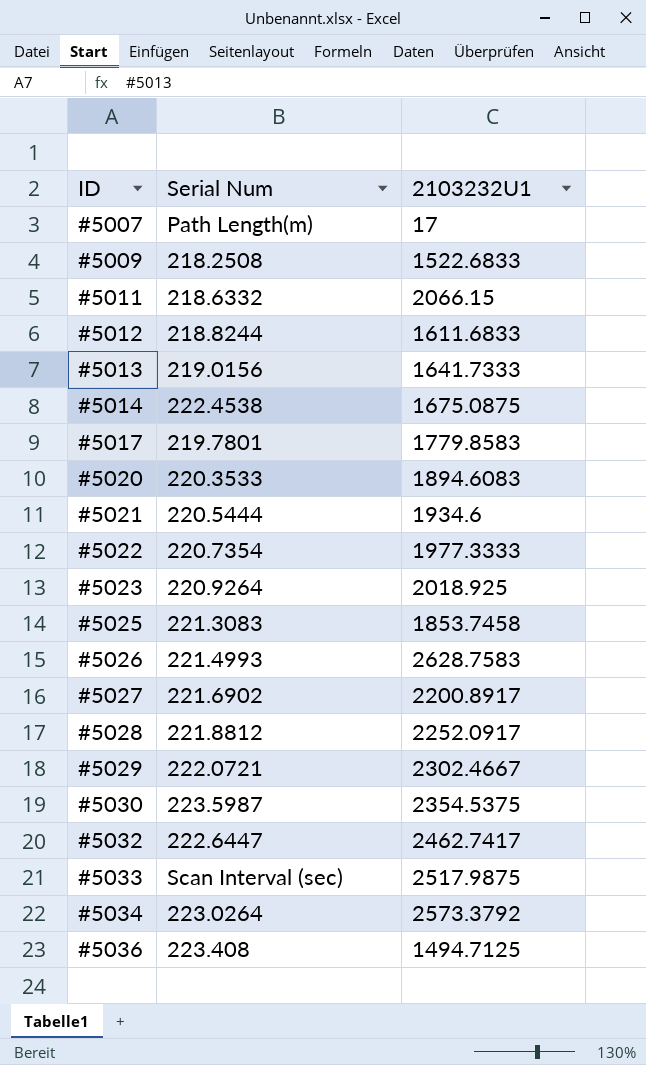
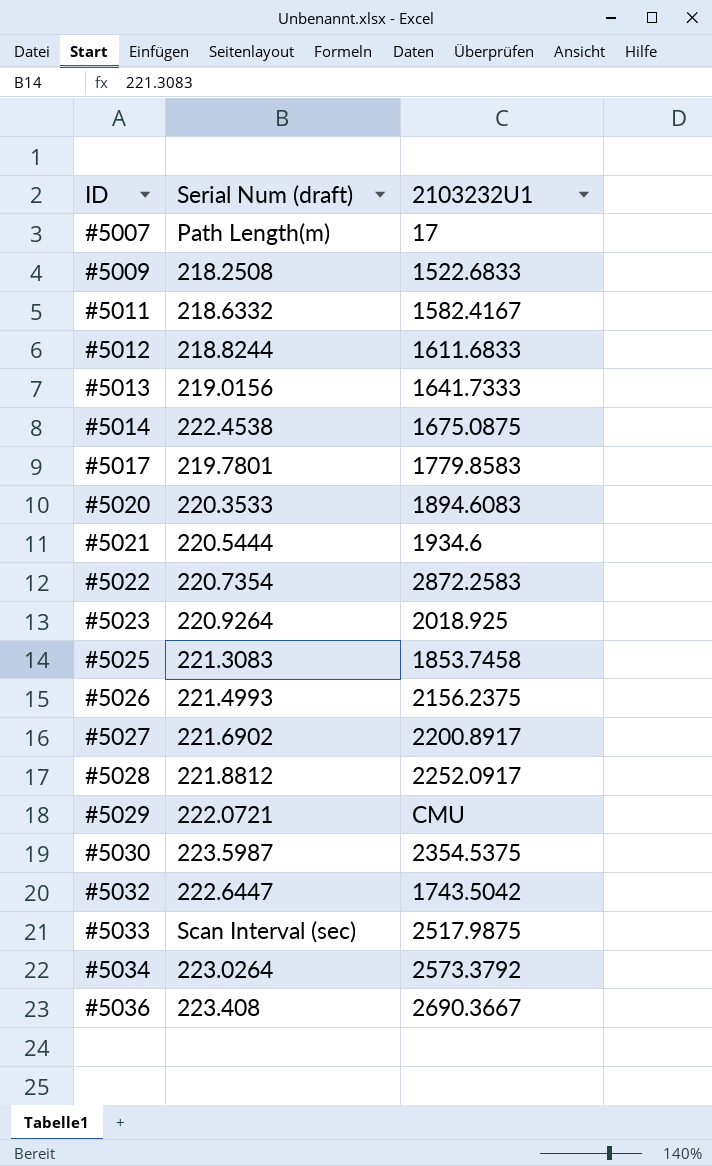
column name: Serial Num -> Serial Num (draft)
#5011 | 2103232U1: 2066.15 -> 1582.4167
#5022 | 2103232U1: 1977.3333 -> 2872.2583
#5026 | 2103232U1: 2628.7583 -> 2156.2375
#5029 | 2103232U1: 2302.4667 -> CMU
#5032 | 2103232U1: 2462.7417 -> 1743.5042
#5036 | 2103232U1: 1494.7125 -> 2690.3667

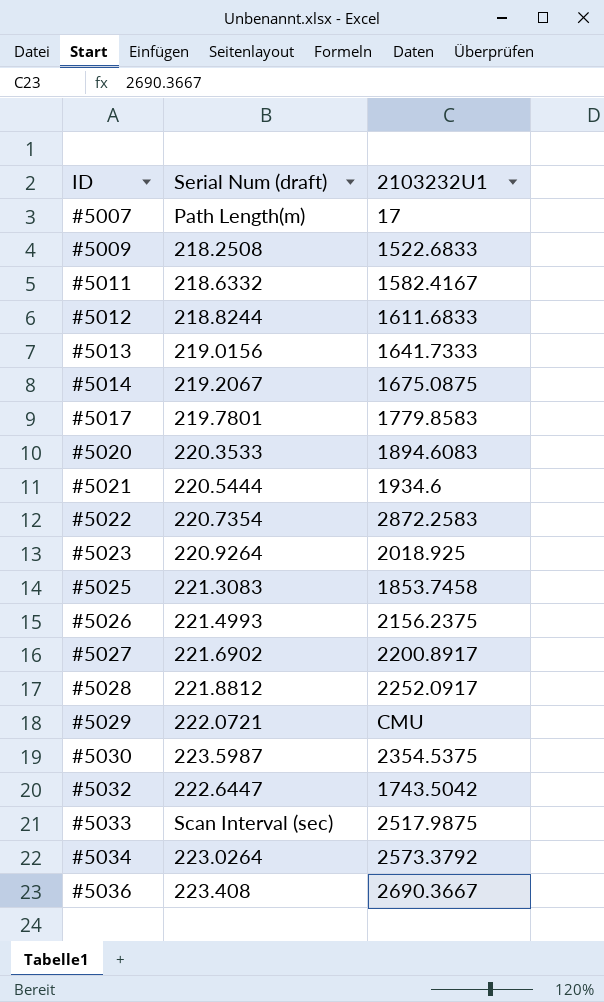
#5014 | Serial Num (draft): 222.4538 -> 219.2067

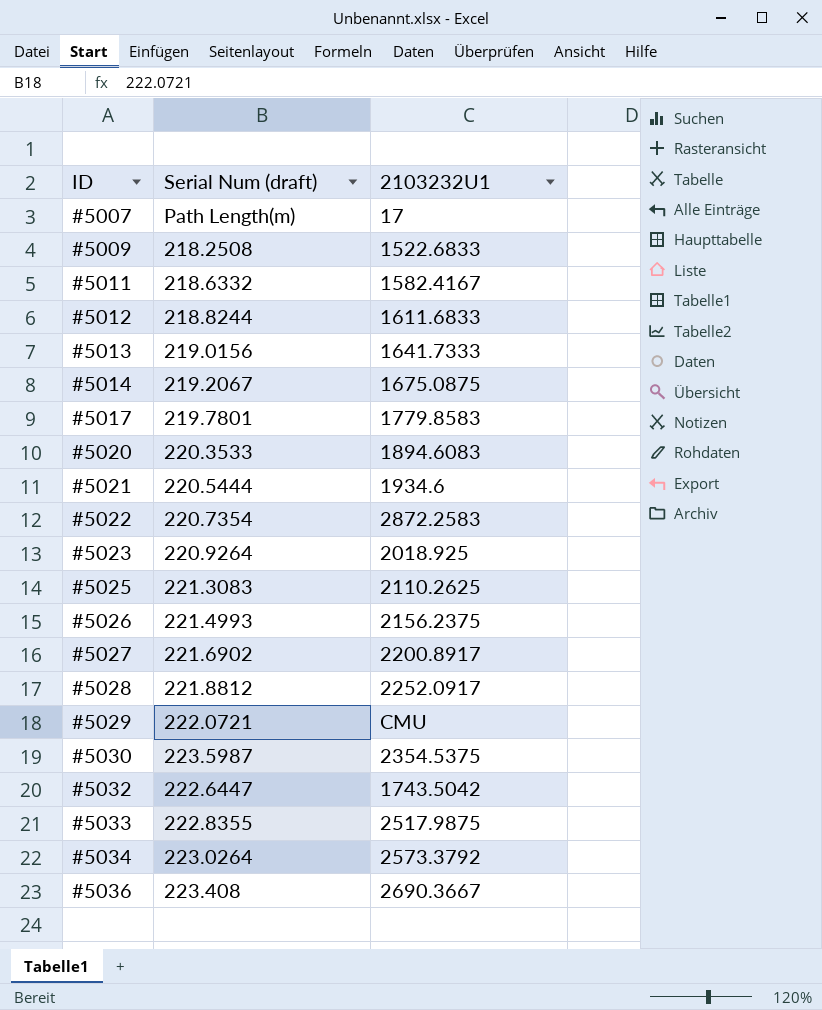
#5025 | 2103232U1: 1853.7458 -> 2110.2625
#5033 | Serial Num (draft): Scan Interval (sec) -> 222.8355

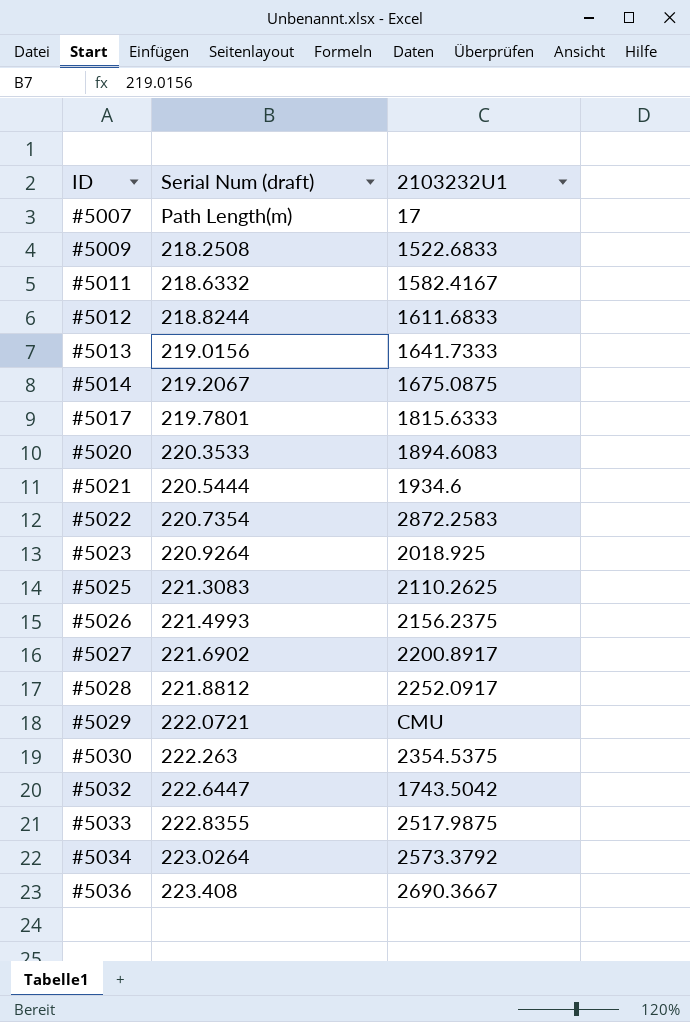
#5017 | 2103232U1: 1779.8583 -> 1815.6333
#5030 | Serial Num (draft): 223.5987 -> 222.263

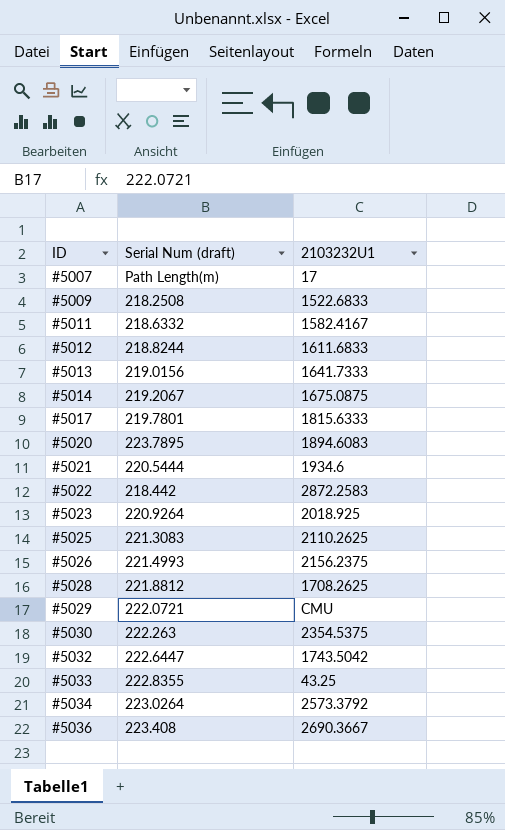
row #5027: 221.6902 | 2200.8917 -> none
#5020 | Serial Num (draft): 220.3533 -> 223.7895
#5022 | Serial Num (draft): 220.7354 -> 218.442
#5028 | 2103232U1: 2252.0917 -> 1708.2625
#5033 | 2103232U1: 2517.9875 -> 43.25

